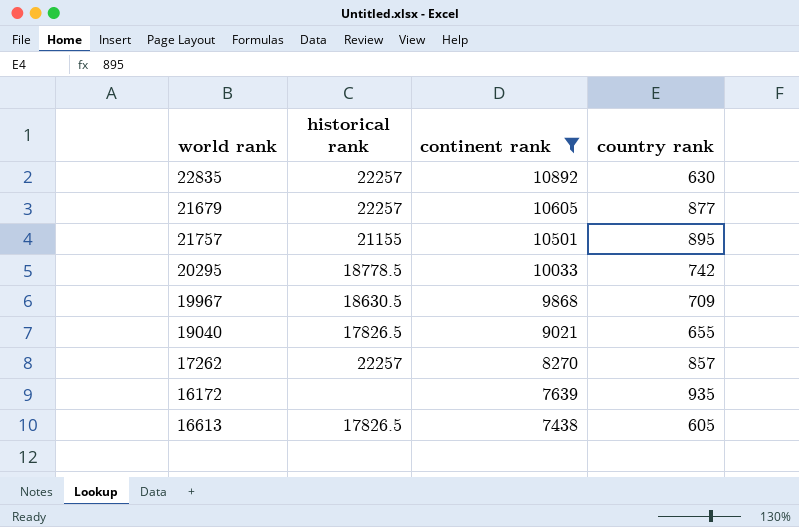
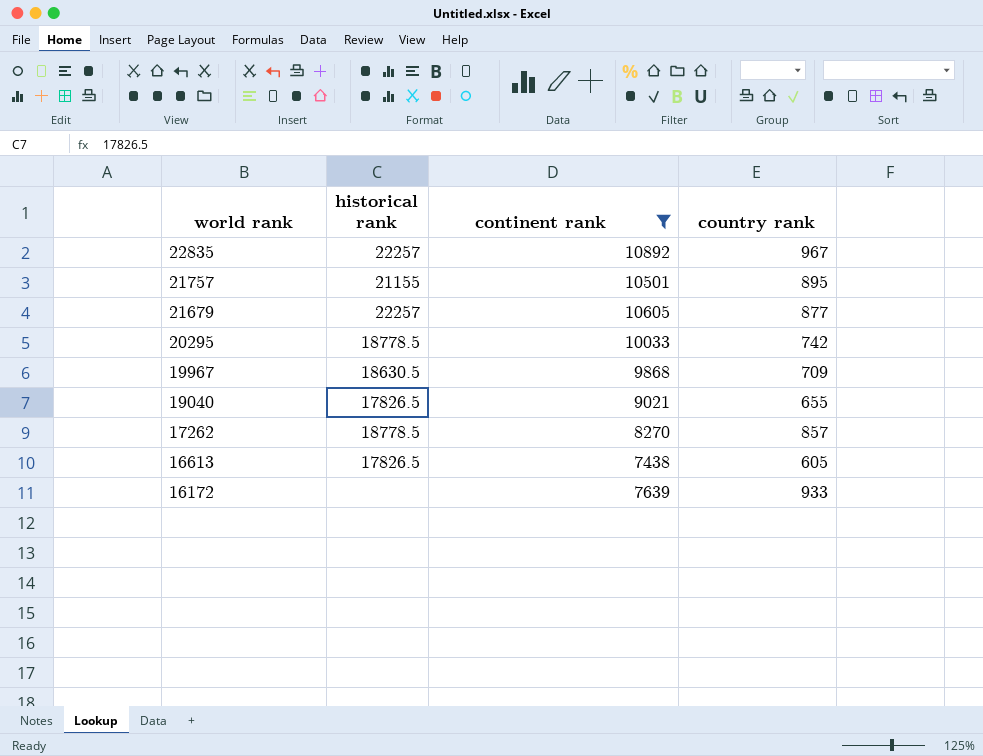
row order: continent rank descending -> world rank descending
22835 | country rank: 630 -> 967
17262 | historical rank: 22257 -> 18778.5
16172 | country rank: 935 -> 933

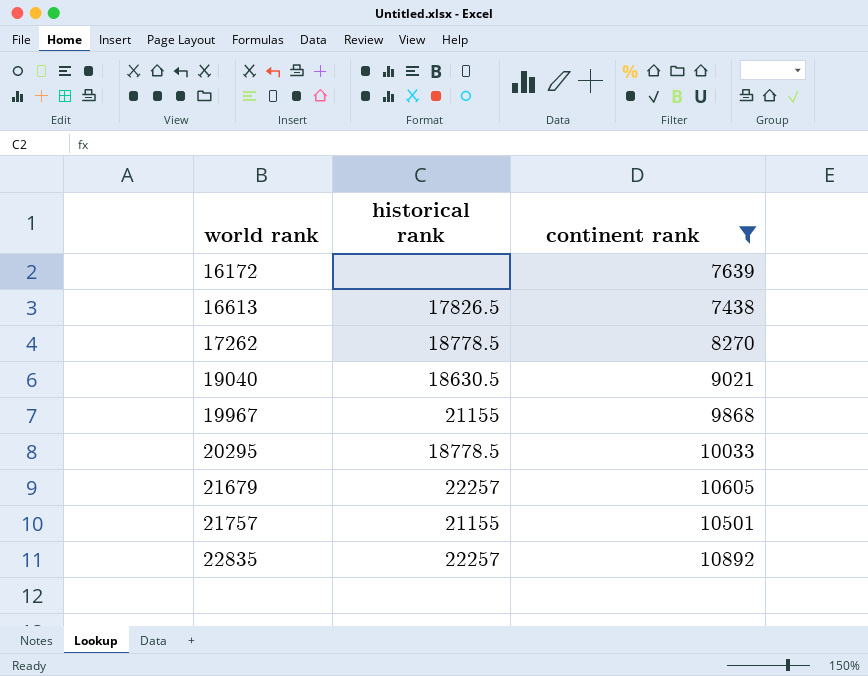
row order: world rank descending -> world rank ascending
column country rank | position: 4 -> none
19040 | historical rank: 17826.5 -> 18630.5
19967 | historical rank: 18630.5 -> 21155

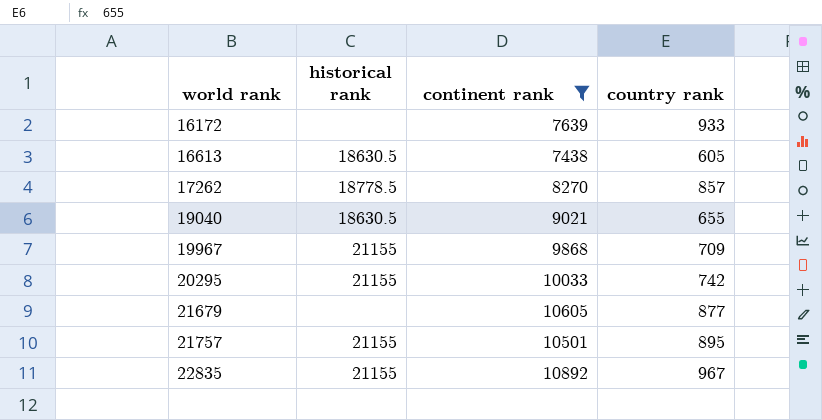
column country rank | position: none -> 4
16613 | historical rank: 17826.5 -> 18630.5
20295 | historical rank: 18778.5 -> 21155
21679 | historical rank: 22257 -> none
22835 | historical rank: 22257 -> 21155

